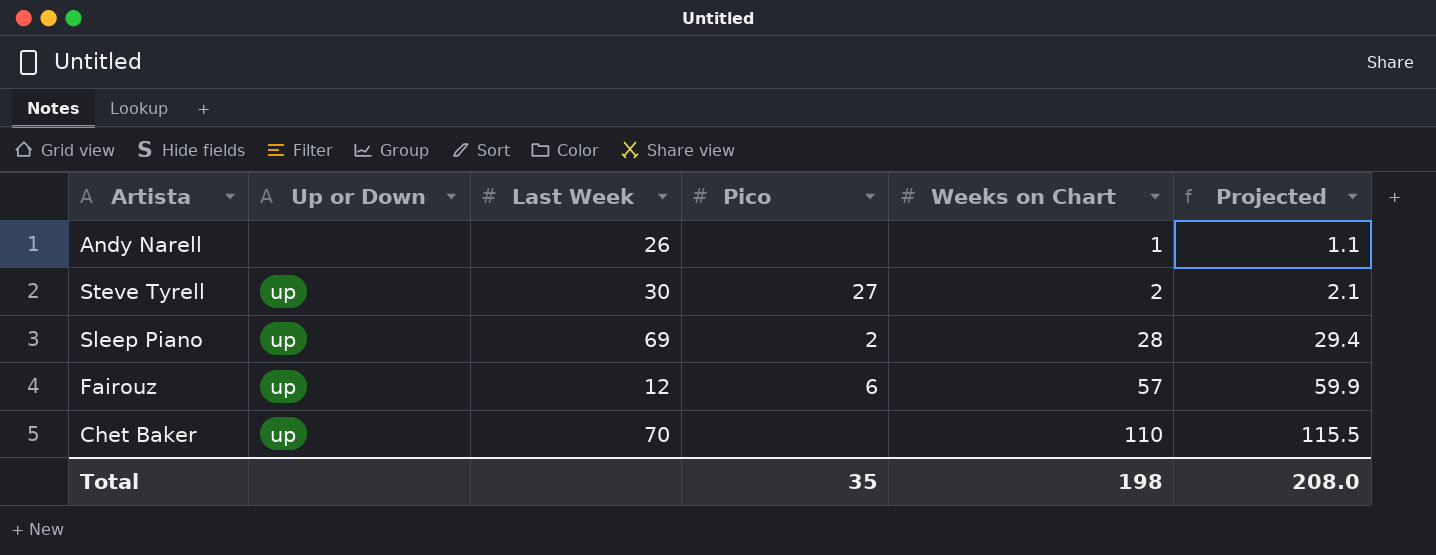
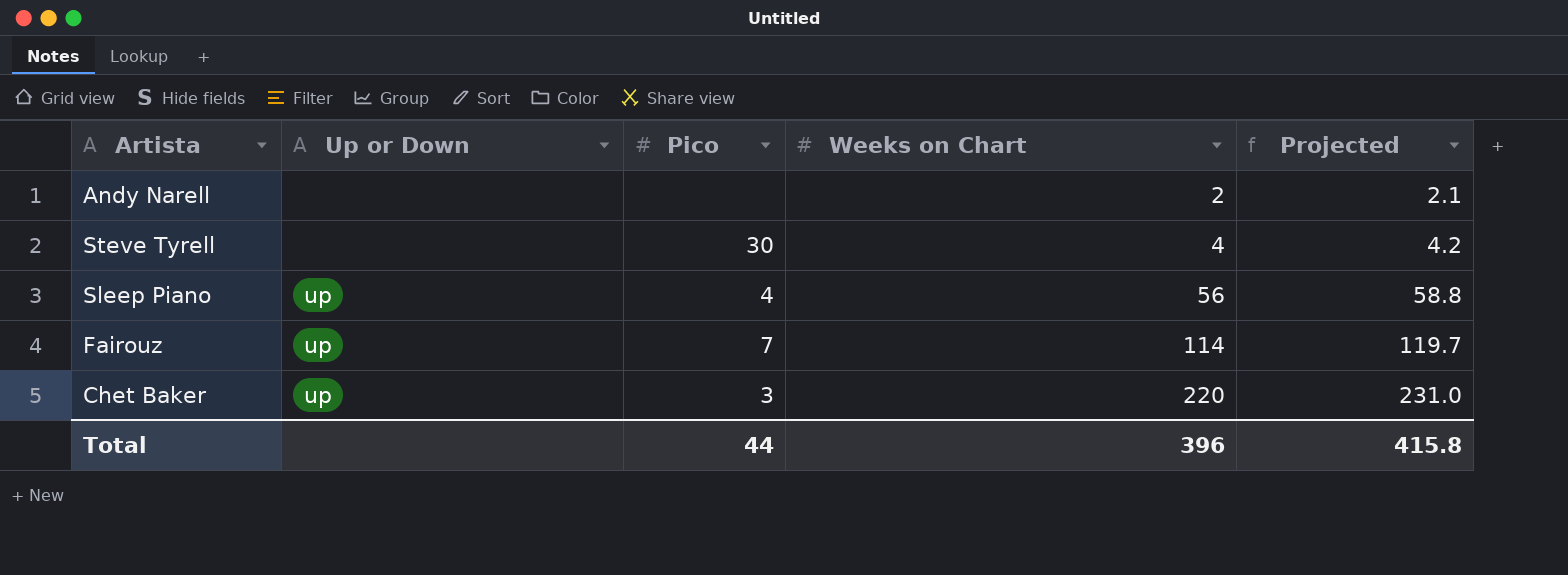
column Last Week | position: 3 -> none
Andy Narell | Weeks on Chart: 1 -> 2
Andy Narell | Projected: 1.1 -> 2.1
Steve Tyrell | Up or Down: up -> none
Steve Tyrell | Pico: 27 -> 30
Steve Tyrell | Weeks on Chart: 2 -> 4
Steve Tyrell | Projected: 2.1 -> 4.2
Sleep Piano | Pico: 2 -> 4
Sleep Piano | Weeks on Chart: 28 -> 56
Sleep Piano | Projected: 29.4 -> 58.8
Fairouz | Pico: 6 -> 7
Fairouz | Weeks on Chart: 57 -> 114
Fairouz | Projected: 59.9 -> 119.7
Chet Baker | Pico: none -> 3
Chet Baker | Weeks on Chart: 110 -> 220
Chet Baker | Projected: 115.5 -> 231.0
Total | Pico: 35 -> 44
Total | Weeks on Chart: 198 -> 396
Total | Projected: 208.0 -> 415.8

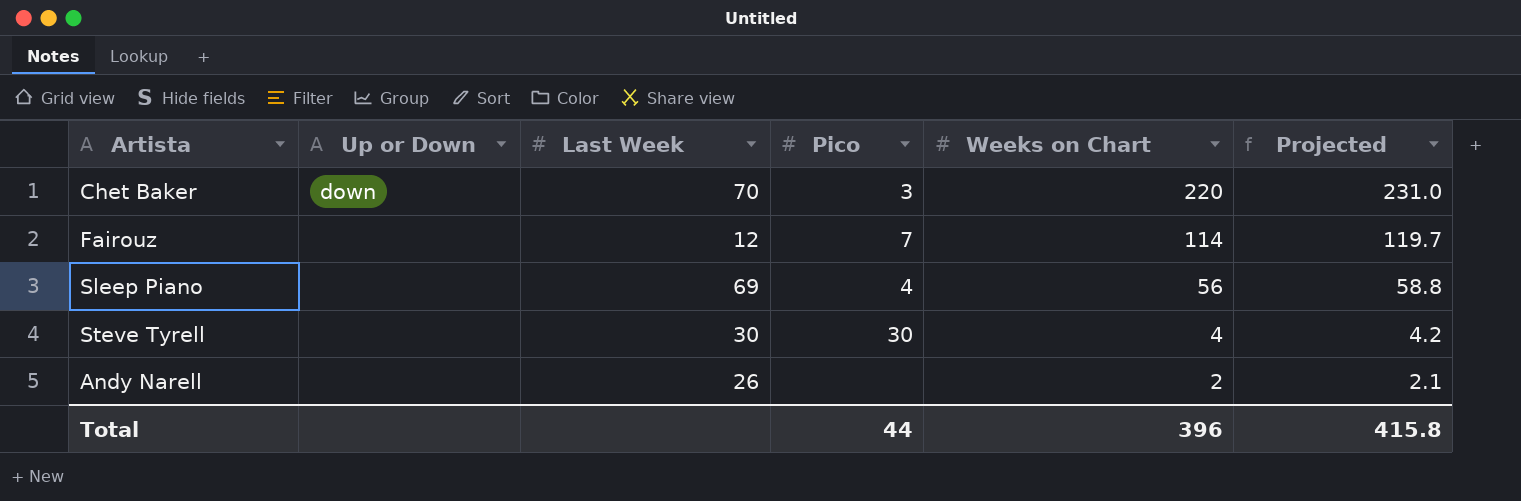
row order: Weeks on Chart ascending -> Weeks on Chart descending
column Last Week | position: none -> 3
Chet Baker | Up or Down: up -> down
Fairouz | Up or Down: up -> none
Sleep Piano | Up or Down: up -> none

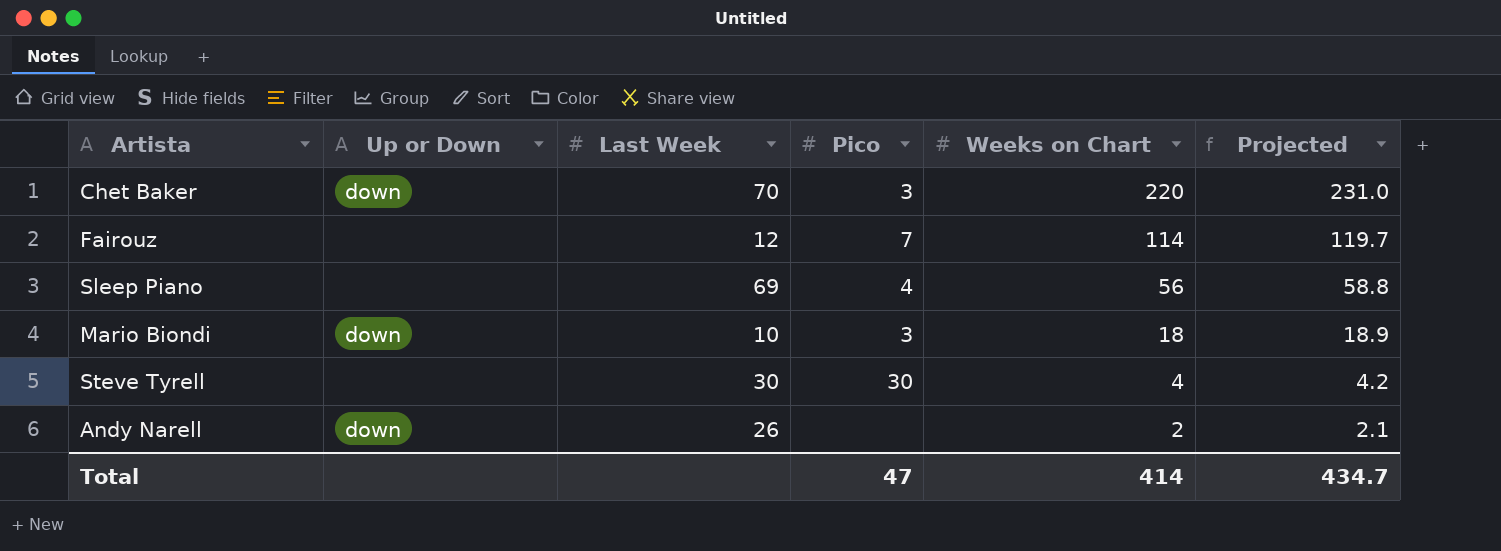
row Mario Biondi: none -> down | 10 | 3 | 18 | 18.9
Andy Narell | Up or Down: none -> down
Total | Pico: 44 -> 47
Total | Weeks on Chart: 396 -> 414
Total | Projected: 415.8 -> 434.7

